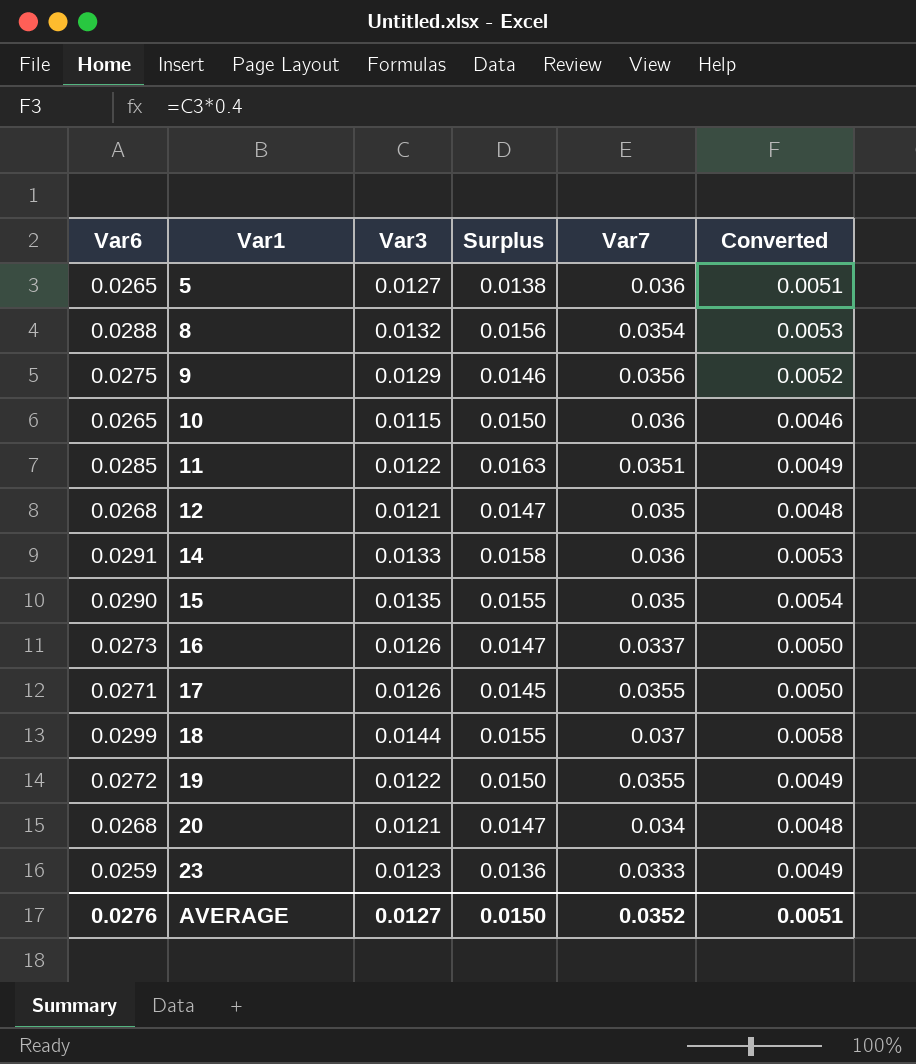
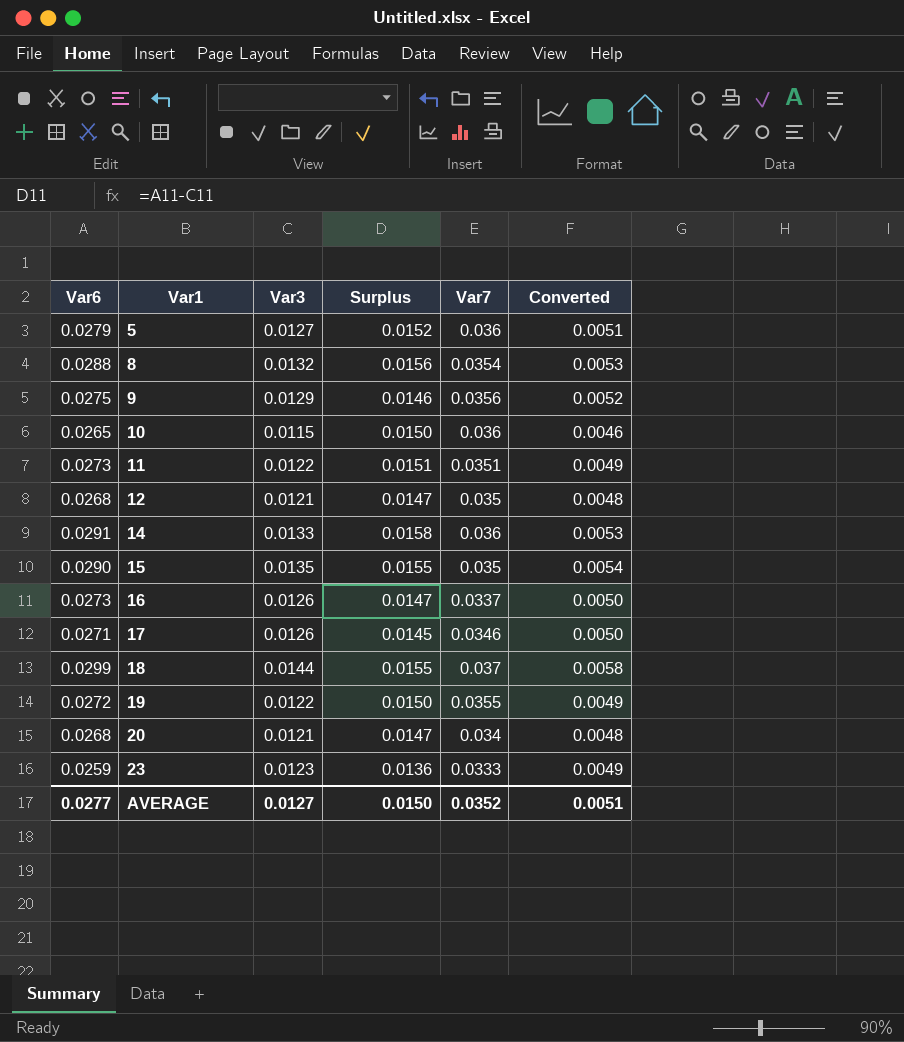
5 | Var6: 0.0265 -> 0.0279
5 | Surplus: 0.0138 -> 0.0152
11 | Var6: 0.0285 -> 0.0273
11 | Surplus: 0.0163 -> 0.0151
17 | Var7: 0.0355 -> 0.0346
AVERAGE | Var6: 0.0276 -> 0.0277

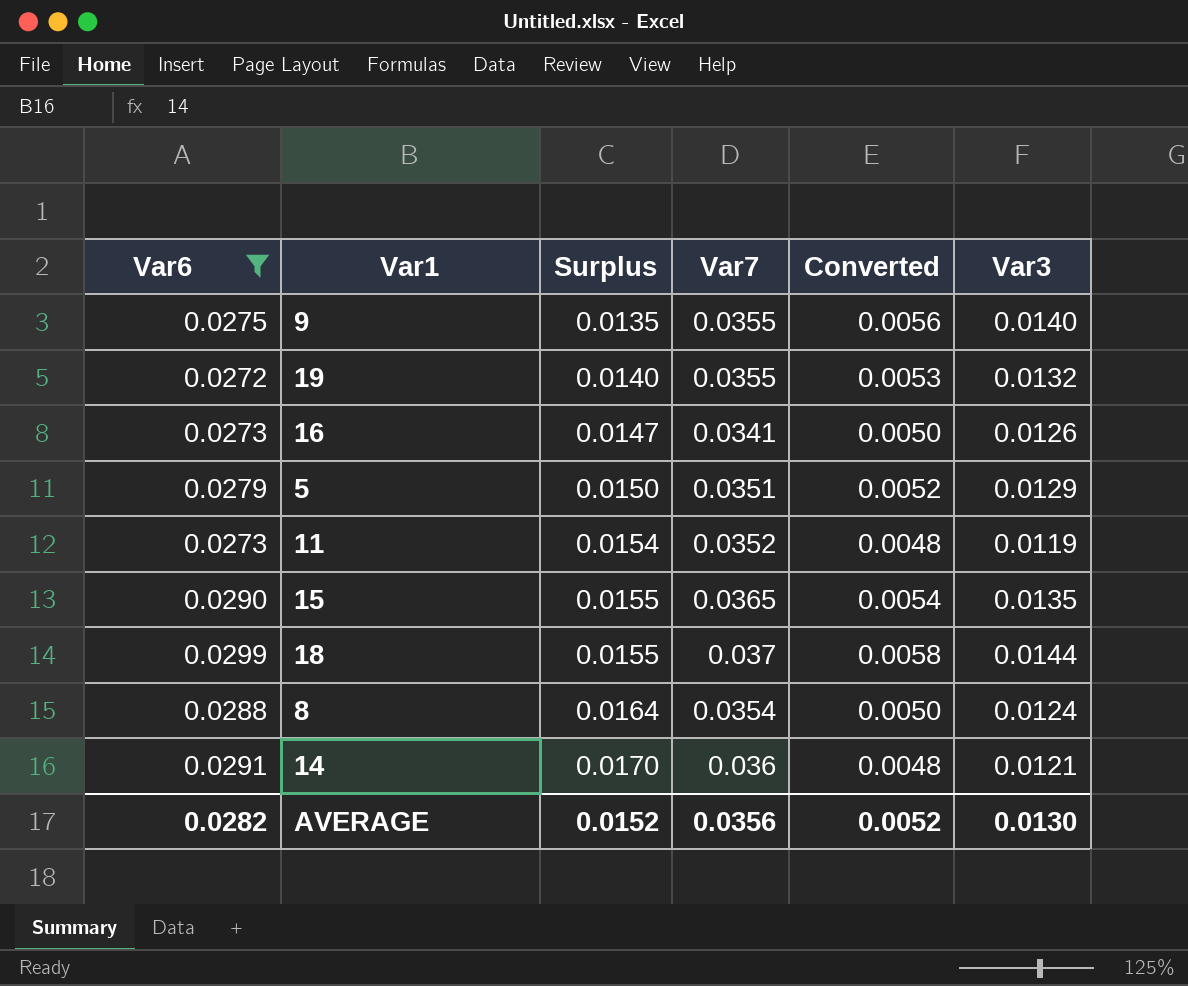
filter: none -> Var6 >= 0.0272
row order: Var1 ascending -> Surplus ascending
column Var3 | position: 3 -> 6
9 | Surplus: 0.0146 -> 0.0135
9 | Var7: 0.0356 -> 0.0355
9 | Converted: 0.0052 -> 0.0056
9 | Var3: 0.0129 -> 0.0140
19 | Surplus: 0.0150 -> 0.0140
19 | Converted: 0.0049 -> 0.0053
19 | Var3: 0.0122 -> 0.0132
16 | Var7: 0.0337 -> 0.0341
5 | Surplus: 0.0152 -> 0.0150
5 | Var7: 0.036 -> 0.0351
5 | Converted: 0.0051 -> 0.0052
5 | Var3: 0.0127 -> 0.0129
11 | Surplus: 0.0151 -> 0.0154
11 | Var7: 0.0351 -> 0.0352
11 | Converted: 0.0049 -> 0.0048
11 | Var3: 0.0122 -> 0.0119
15 | Var7: 0.035 -> 0.0365
8 | Surplus: 0.0156 -> 0.0164
8 | Converted: 0.0053 -> 0.0050
8 | Var3: 0.0132 -> 0.0124
14 | Surplus: 0.0158 -> 0.0170
14 | Converted: 0.0053 -> 0.0048
14 | Var3: 0.0133 -> 0.0121
AVERAGE | Var6: 0.0277 -> 0.0282
AVERAGE | Surplus: 0.0150 -> 0.0152
AVERAGE | Var7: 0.0352 -> 0.0356
AVERAGE | Converted: 0.0051 -> 0.0052
AVERAGE | Var3: 0.0127 -> 0.0130

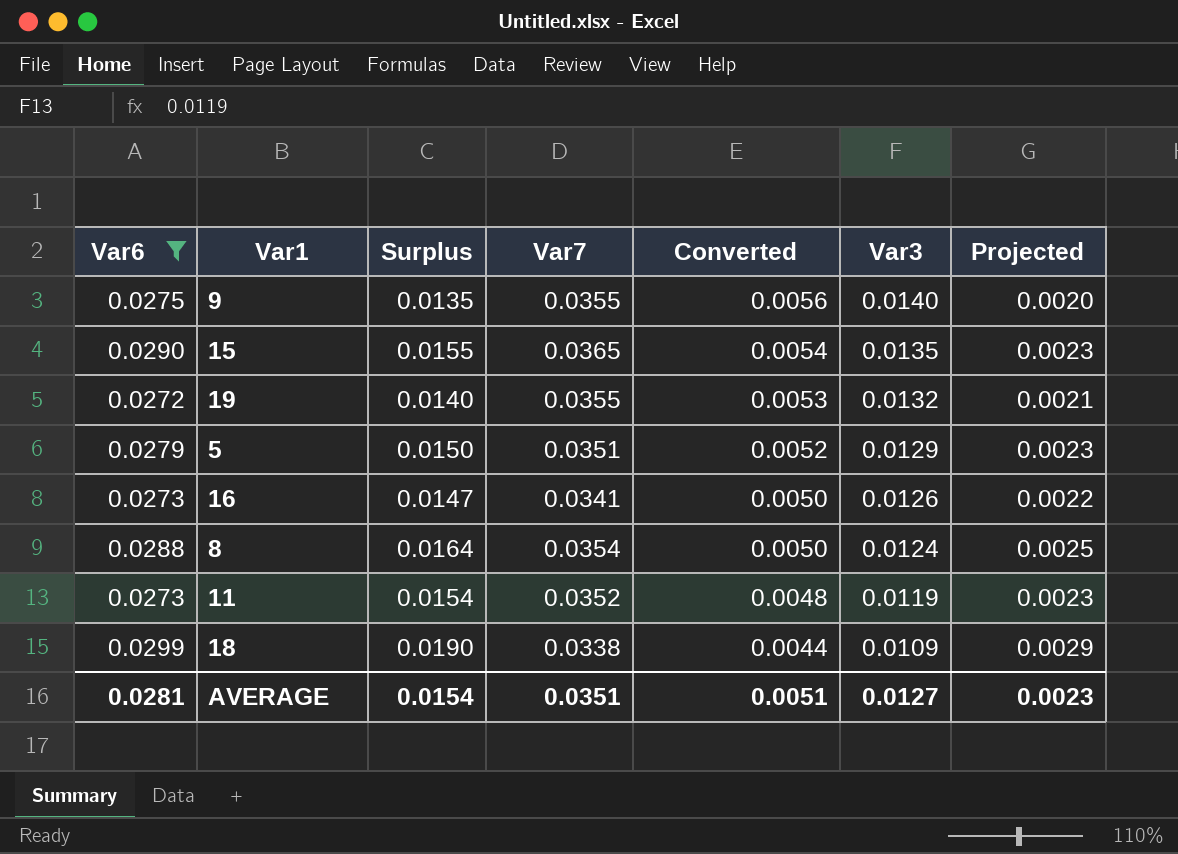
row order: Surplus ascending -> Converted descending
column Projected | formula: none -> [Surplus] * 0.15
row 14: 0.0291 | 0.0170 | 0.036 | 0.0048 | 0.0121 -> none
18 | Surplus: 0.0155 -> 0.0190
18 | Var7: 0.037 -> 0.0338
18 | Converted: 0.0058 -> 0.0044
18 | Var3: 0.0144 -> 0.0109
AVERAGE | Var6: 0.0282 -> 0.0281
AVERAGE | Surplus: 0.0152 -> 0.0154
AVERAGE | Var7: 0.0356 -> 0.0351
AVERAGE | Converted: 0.0052 -> 0.0051
AVERAGE | Var3: 0.0130 -> 0.0127

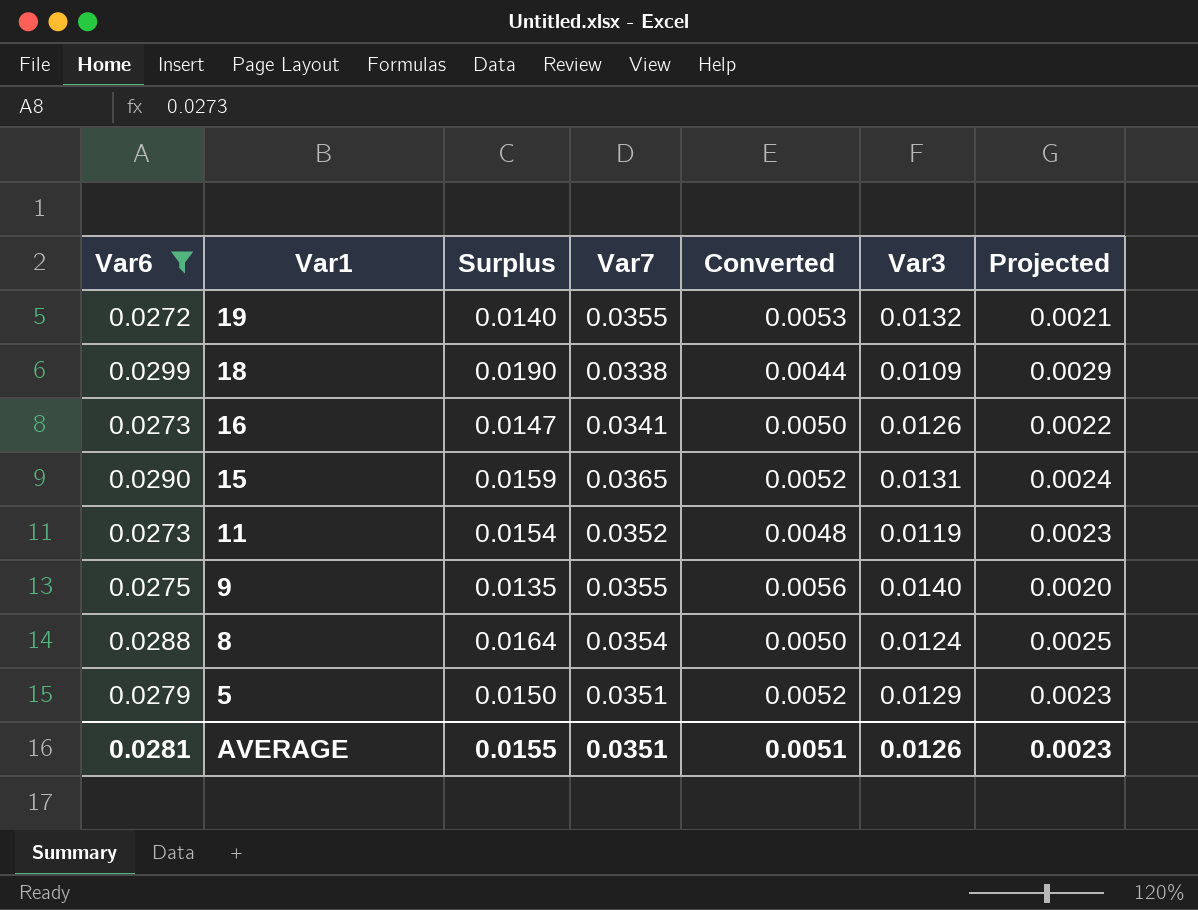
row order: Converted descending -> Var1 descending
15 | Surplus: 0.0155 -> 0.0159
15 | Converted: 0.0054 -> 0.0052
15 | Var3: 0.0135 -> 0.0131
15 | Projected: 0.0023 -> 0.0024
AVERAGE | Surplus: 0.0154 -> 0.0155
AVERAGE | Var3: 0.0127 -> 0.0126

